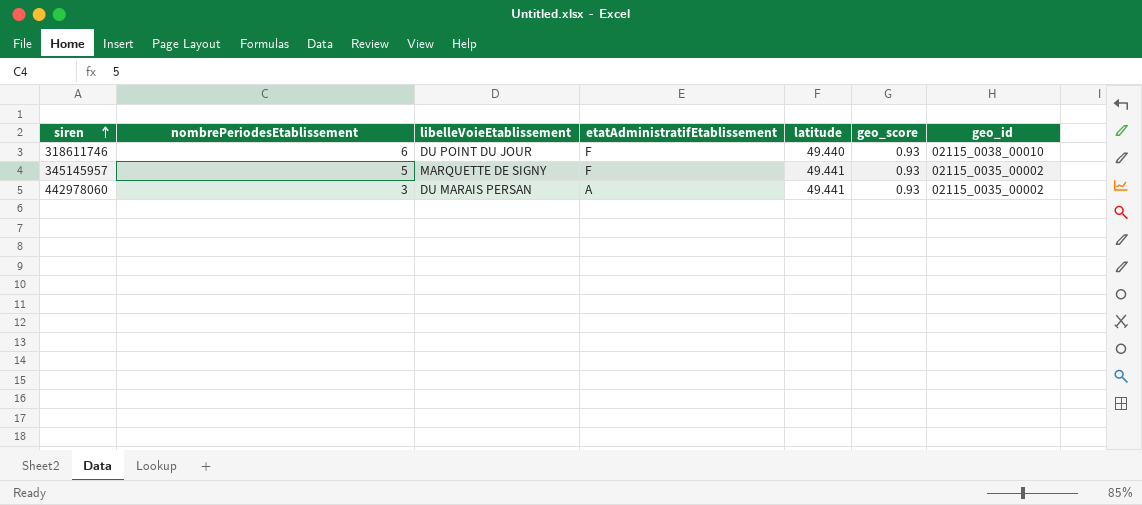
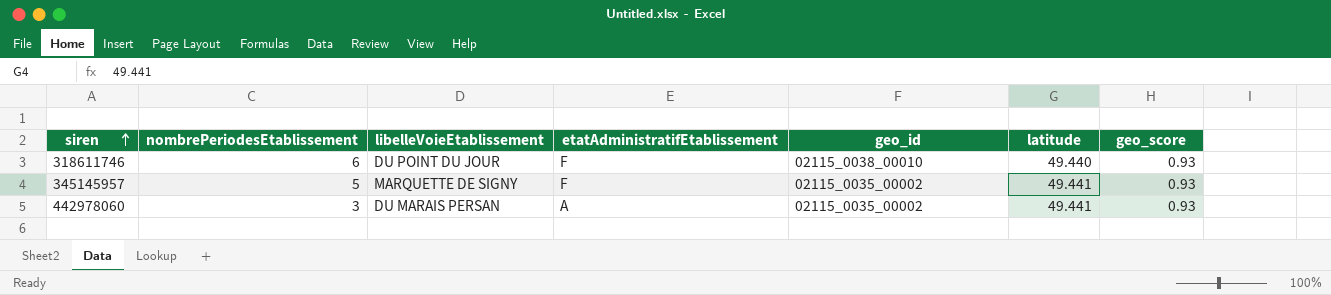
column geo_id | position: 7 -> 5

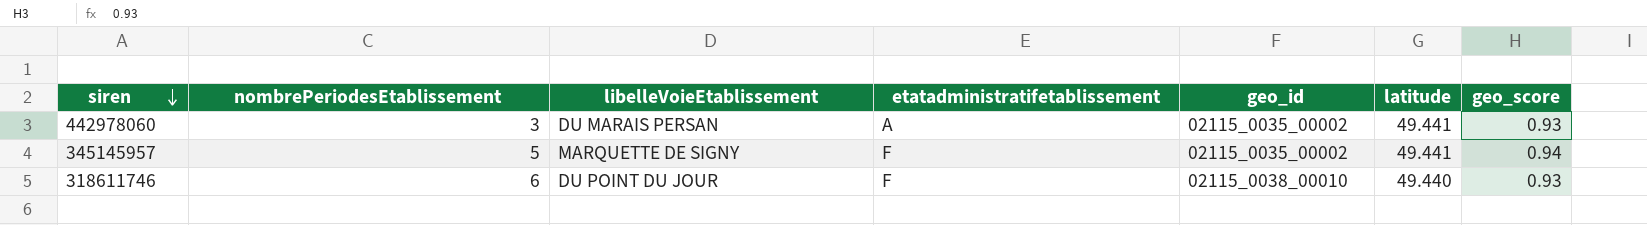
row order: siren ascending -> siren descending
column name: etatAdministratifEtablissement -> etatadministratifetablissement
345145957 | geo_score: 0.93 -> 0.94

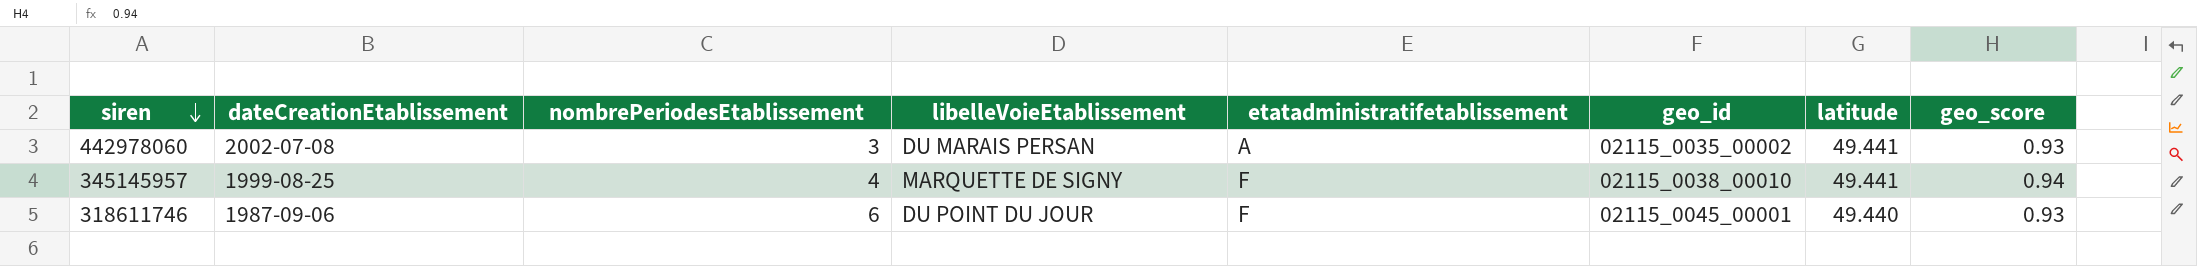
column dateCreationEtablissement | position: none -> 2
345145957 | nombrePeriodesEtablissement: 5 -> 4
345145957 | geo_id: 02115_0035_00002 -> 02115_0038_00010
318611746 | geo_id: 02115_0038_00010 -> 02115_0045_00001

